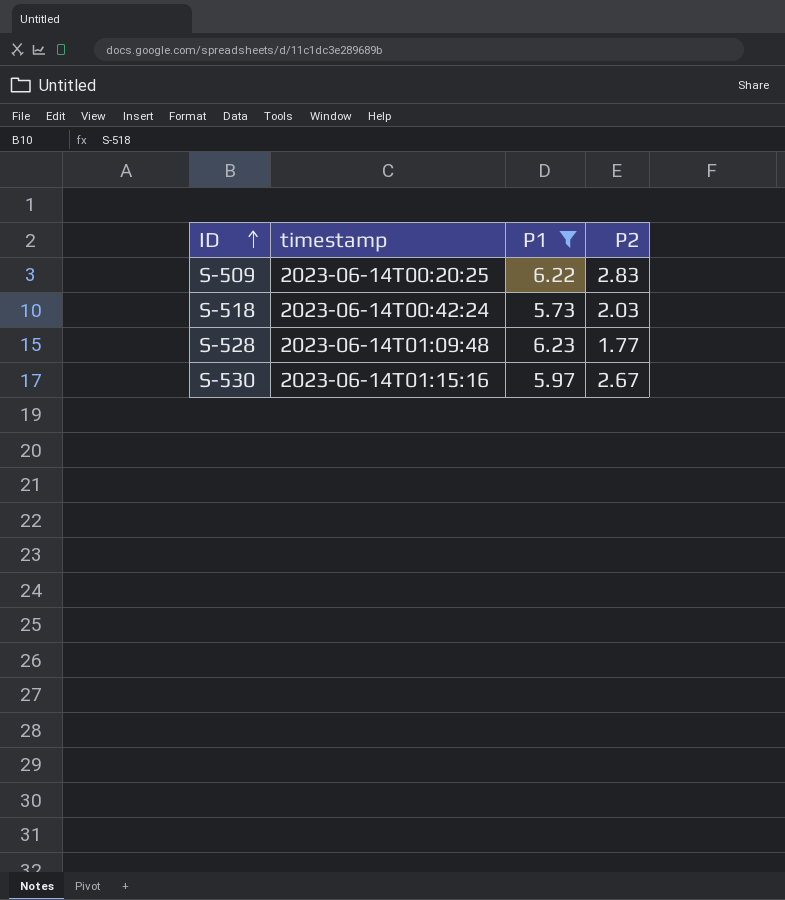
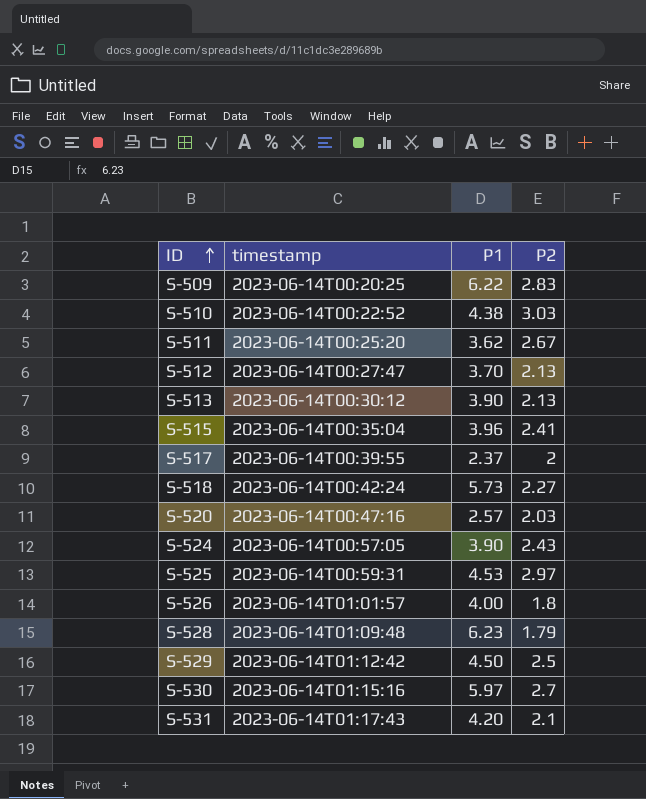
filter: P1 >= 5.73 -> none
S-518 | P2: 2.03 -> 2.27
S-528 | P2: 1.77 -> 1.79
S-530 | P2: 2.67 -> 2.7

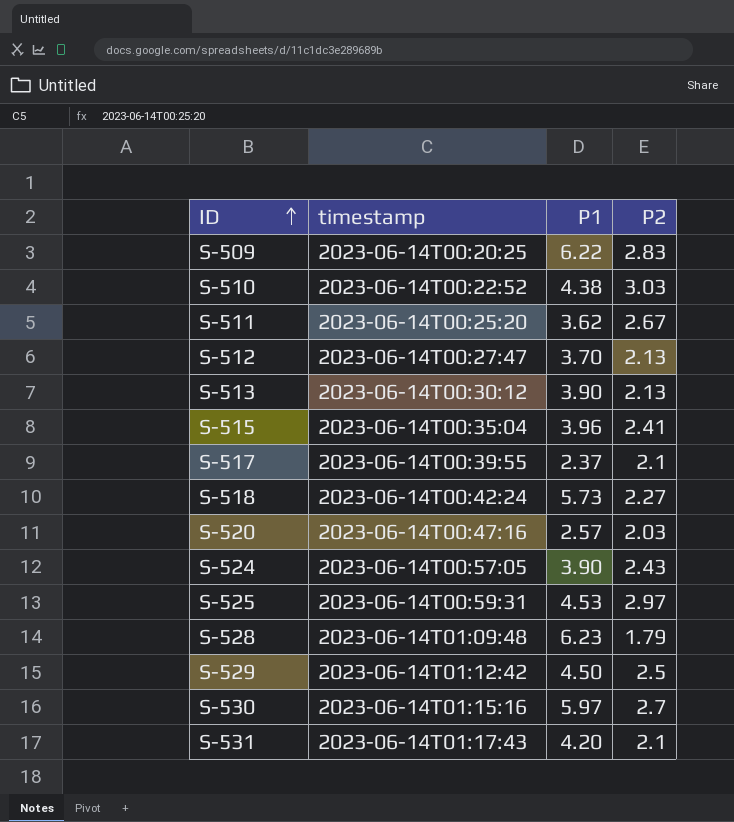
row S-526: 2023-06-14T01:01:57 | 4.00 | 1.8 -> none
S-517 | P2: 2 -> 2.1

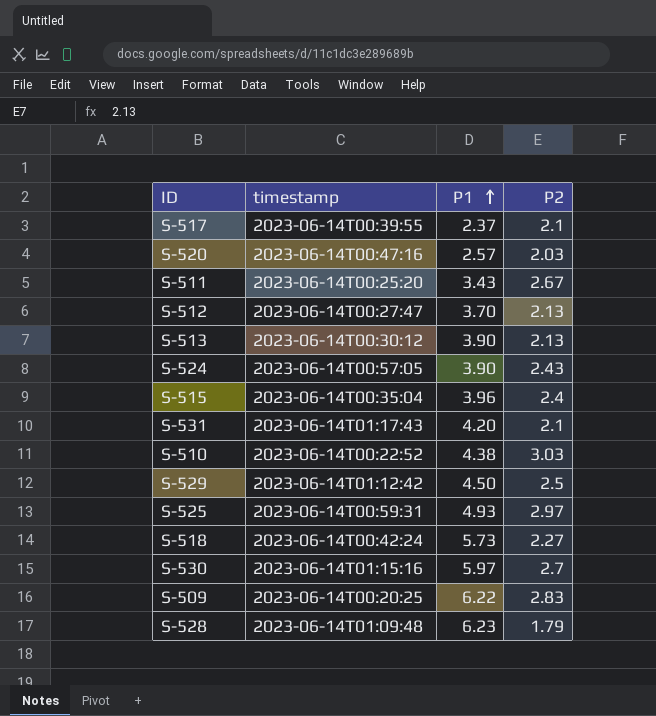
row order: ID ascending -> P1 ascending
S-511 | P1: 3.62 -> 3.43
S-515 | P2: 2.41 -> 2.4
S-525 | P1: 4.53 -> 4.93

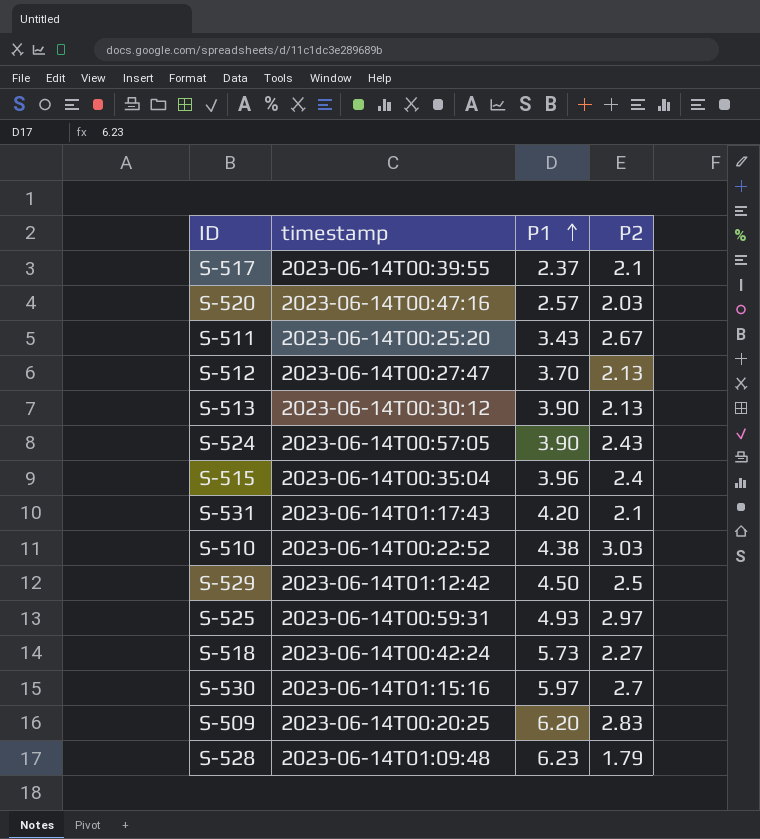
S-509 | P1: 6.22 -> 6.20

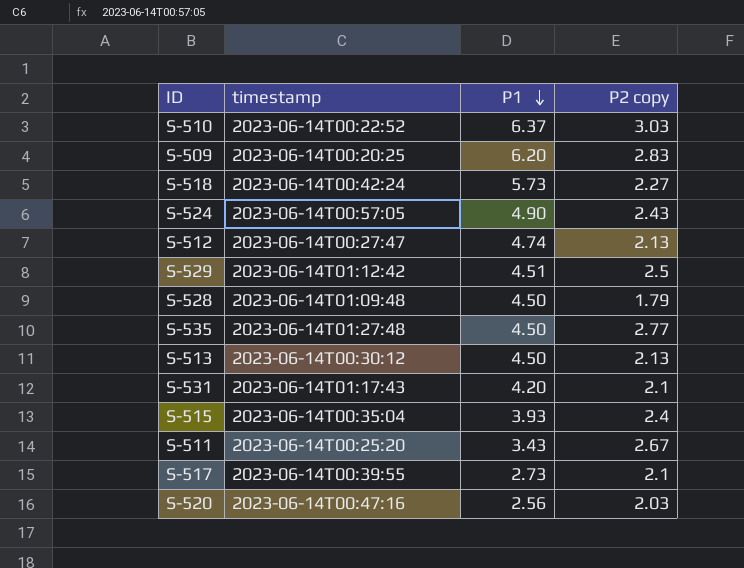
row order: P1 ascending -> P1 descending
column name: P2 -> P2 copy
row S-525: 2023-06-14T00:59:31 | 4.93 | 2.97 -> none
row S-530: 2023-06-14T01:15:16 | 5.97 | 2.7 -> none
S-510 | P1: 4.38 -> 6.37
S-524 | P1: 3.90 -> 4.90
S-512 | P1: 3.70 -> 4.74
S-529 | P1: 4.50 -> 4.51
S-528 | P1: 6.23 -> 4.50
row S-535: none -> 2023-06-14T01:27:48 | 4.50 | 2.77
S-513 | P1: 3.90 -> 4.50
S-515 | P1: 3.96 -> 3.93
S-517 | P1: 2.37 -> 2.73
S-520 | P1: 2.57 -> 2.56

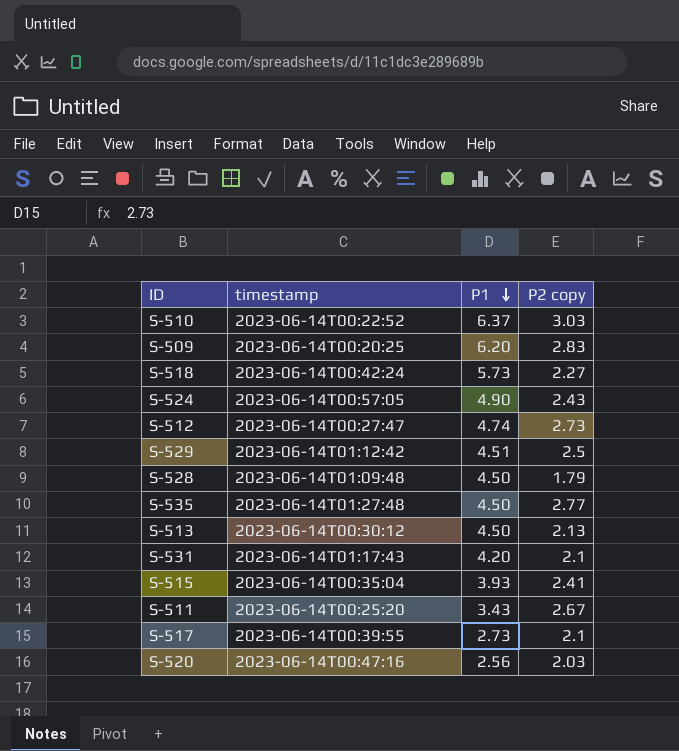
S-512 | P2 copy: 2.13 -> 2.73
S-515 | P2 copy: 2.4 -> 2.41

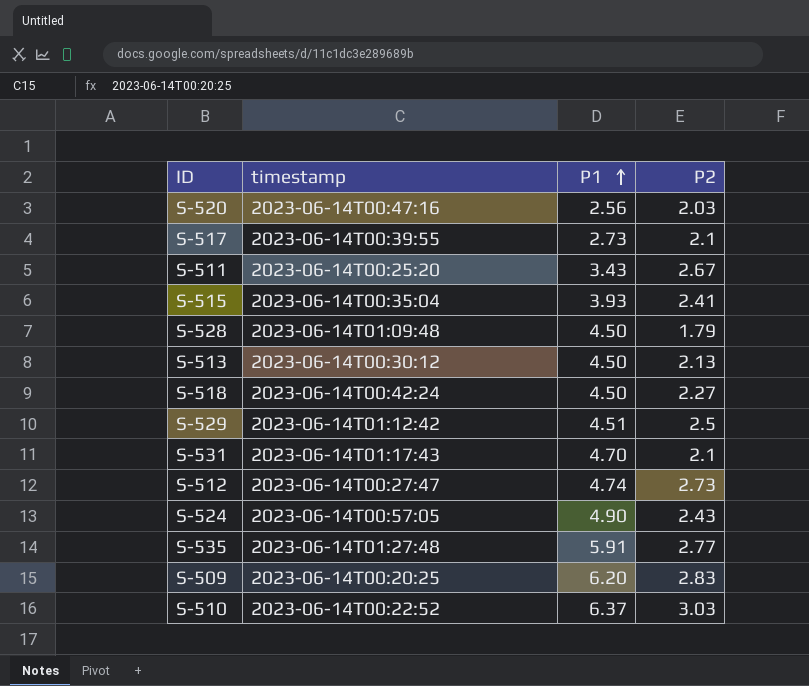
row order: P1 descending -> P1 ascending
column name: P2 copy -> P2
S-518 | P1: 5.73 -> 4.50
S-531 | P1: 4.20 -> 4.70
S-535 | P1: 4.50 -> 5.91

